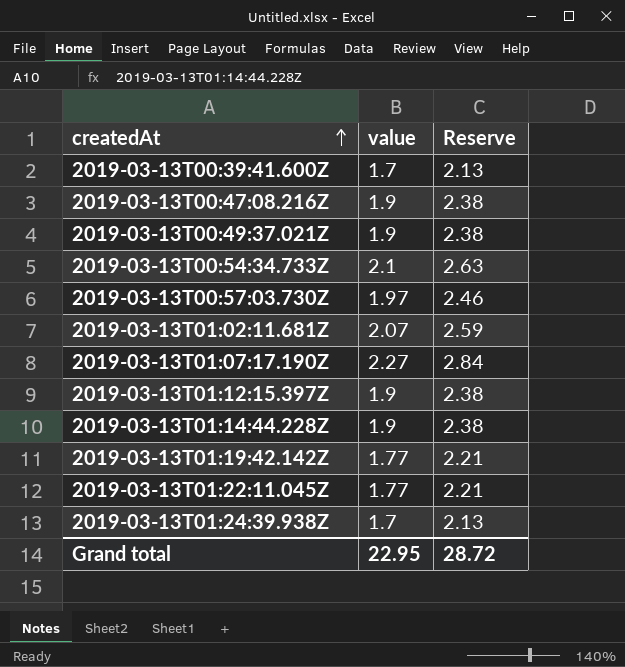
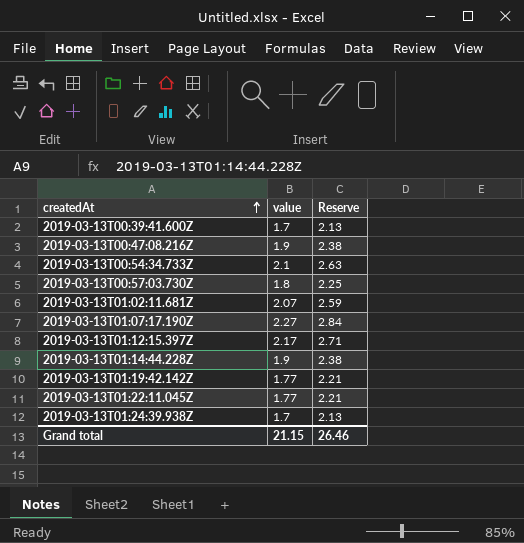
row 2019-03-13T00:49:37.021Z: 1.9 | 2.38 -> none
2019-03-13T00:57:03.730Z | value: 1.97 -> 1.8
2019-03-13T00:57:03.730Z | Reserve: 2.46 -> 2.25
2019-03-13T01:12:15.397Z | value: 1.9 -> 2.17
2019-03-13T01:12:15.397Z | Reserve: 2.38 -> 2.71
Grand total | value: 22.95 -> 21.15
Grand total | Reserve: 28.72 -> 26.46

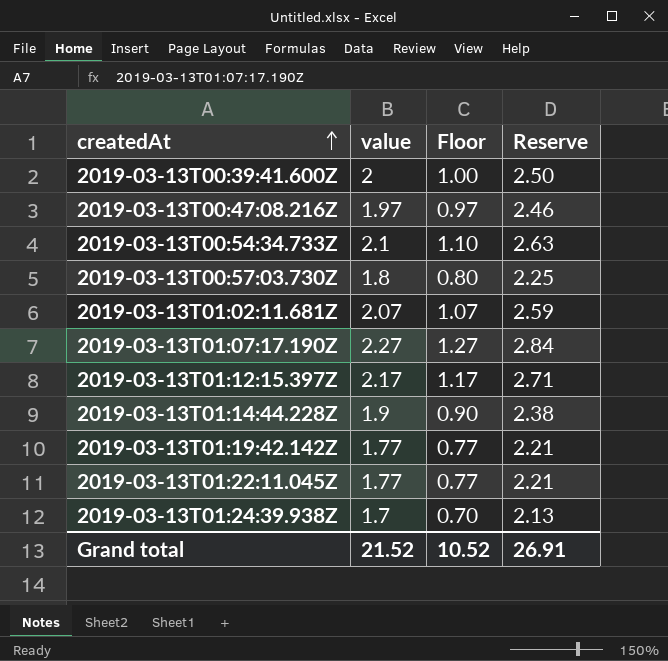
column Floor | formula: none -> [value] - 1
2019-03-13T00:39:41.600Z | value: 1.7 -> 2
2019-03-13T00:39:41.600Z | Reserve: 2.13 -> 2.50
2019-03-13T00:47:08.216Z | value: 1.9 -> 1.97
2019-03-13T00:47:08.216Z | Reserve: 2.38 -> 2.46
Grand total | value: 21.15 -> 21.52
Grand total | Reserve: 26.46 -> 26.91

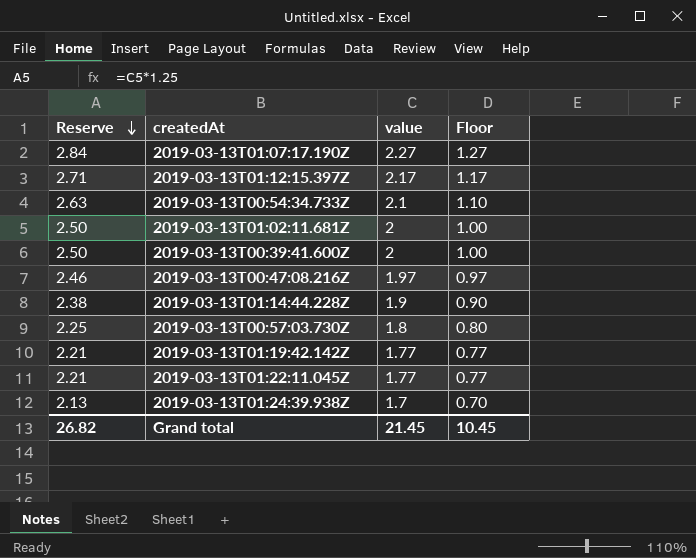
row order: createdAt ascending -> Reserve descending
column Reserve | position: 4 -> 1
2019-03-13T01:02:11.681Z | Reserve: 2.59 -> 2.50
2019-03-13T01:02:11.681Z | value: 2.07 -> 2
2019-03-13T01:02:11.681Z | Floor: 1.07 -> 1.00
Grand total | Reserve: 26.91 -> 26.82
Grand total | value: 21.52 -> 21.45
Grand total | Floor: 10.52 -> 10.45

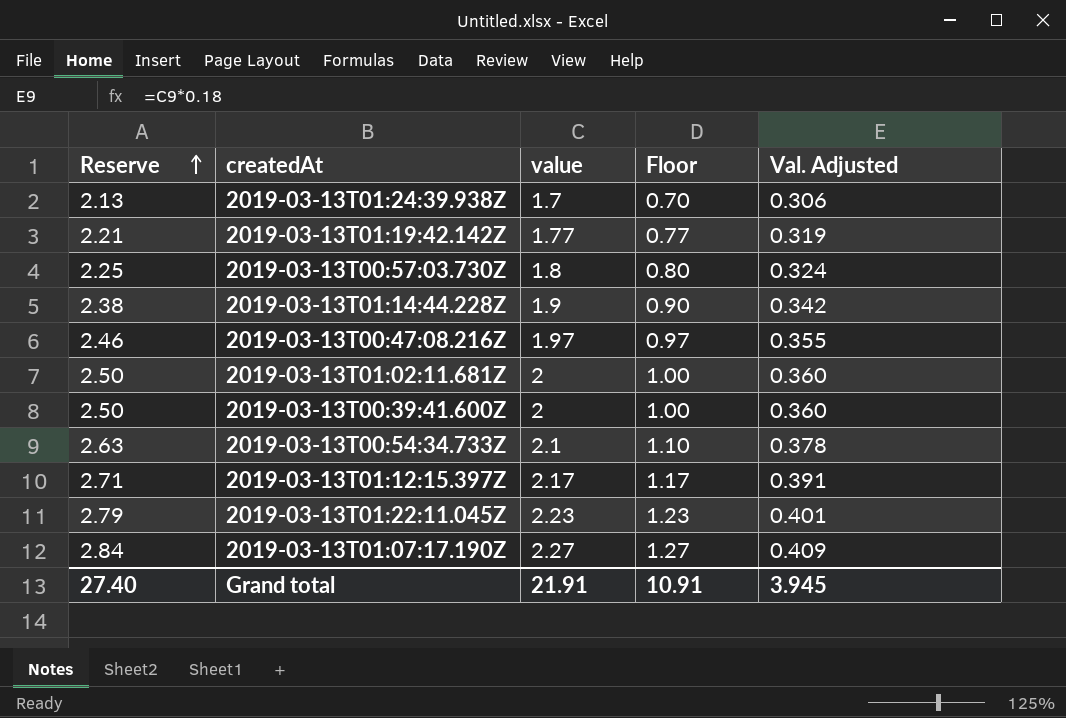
row order: Reserve descending -> Reserve ascending
column Val. Adjusted | formula: none -> [value] * 0.18
2019-03-13T01:22:11.045Z | Reserve: 2.21 -> 2.79
2019-03-13T01:22:11.045Z | value: 1.77 -> 2.23
2019-03-13T01:22:11.045Z | Floor: 0.77 -> 1.23
Grand total | Reserve: 26.82 -> 27.40
Grand total | value: 21.45 -> 21.91
Grand total | Floor: 10.45 -> 10.91

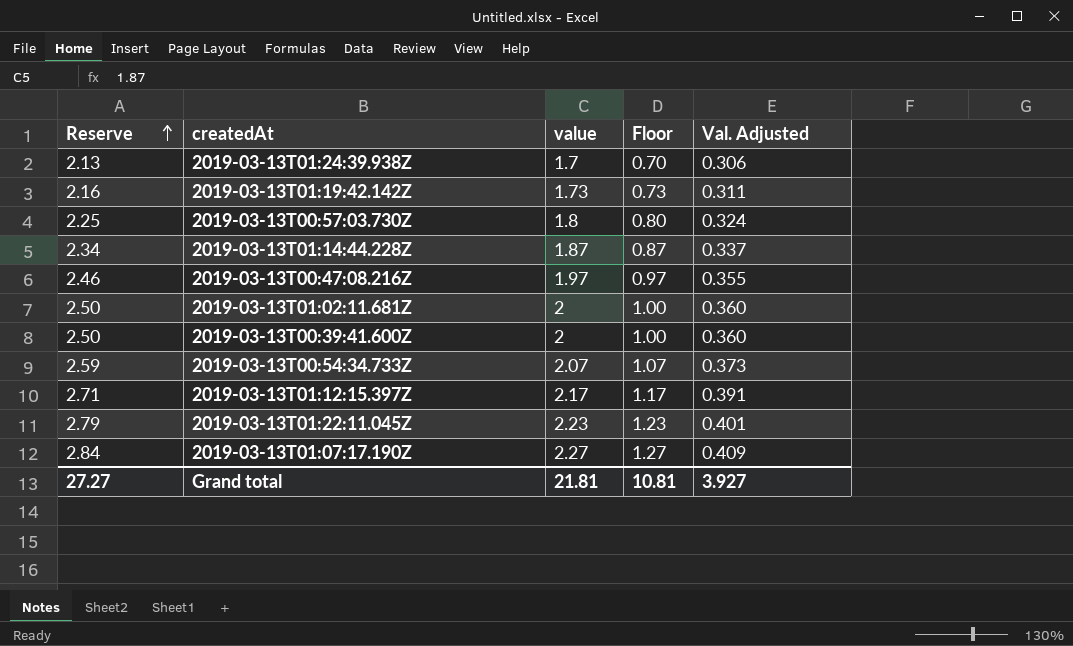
2019-03-13T01:19:42.142Z | Reserve: 2.21 -> 2.16
2019-03-13T01:19:42.142Z | value: 1.77 -> 1.73
2019-03-13T01:19:42.142Z | Floor: 0.77 -> 0.73
2019-03-13T01:19:42.142Z | Val. Adjusted: 0.319 -> 0.311
2019-03-13T01:14:44.228Z | Reserve: 2.38 -> 2.34
2019-03-13T01:14:44.228Z | value: 1.9 -> 1.87
2019-03-13T01:14:44.228Z | Floor: 0.90 -> 0.87
2019-03-13T01:14:44.228Z | Val. Adjusted: 0.342 -> 0.337
2019-03-13T00:54:34.733Z | Reserve: 2.63 -> 2.59
2019-03-13T00:54:34.733Z | value: 2.1 -> 2.07
2019-03-13T00:54:34.733Z | Floor: 1.10 -> 1.07
2019-03-13T00:54:34.733Z | Val. Adjusted: 0.378 -> 0.373
Grand total | Reserve: 27.40 -> 27.27
Grand total | value: 21.91 -> 21.81
Grand total | Floor: 10.91 -> 10.81
Grand total | Val. Adjusted: 3.945 -> 3.927

